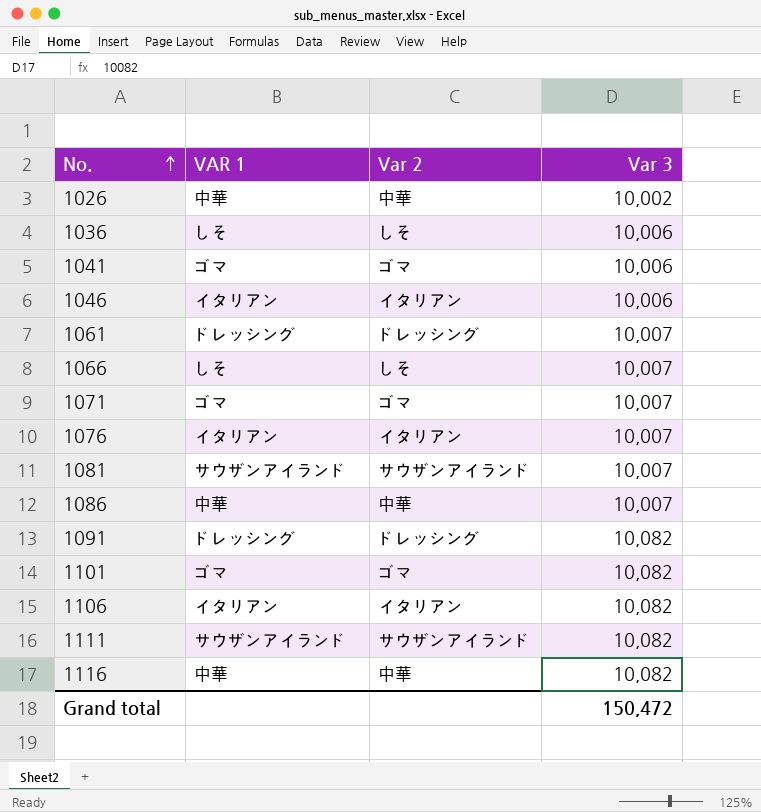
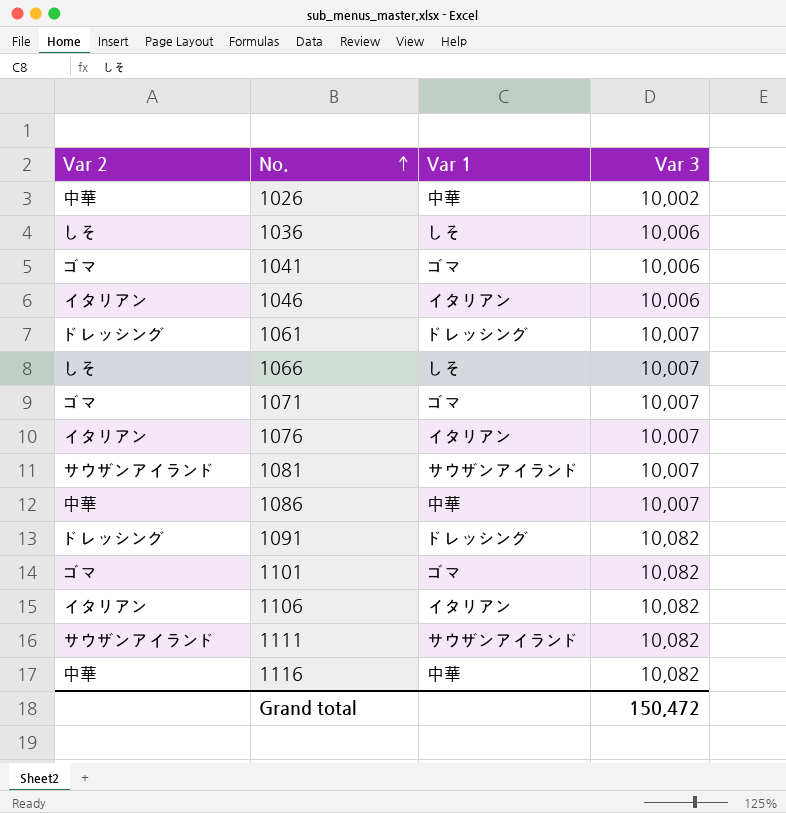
column Var 2 | position: 3 -> 1
column name: VAR 1 -> Var 1

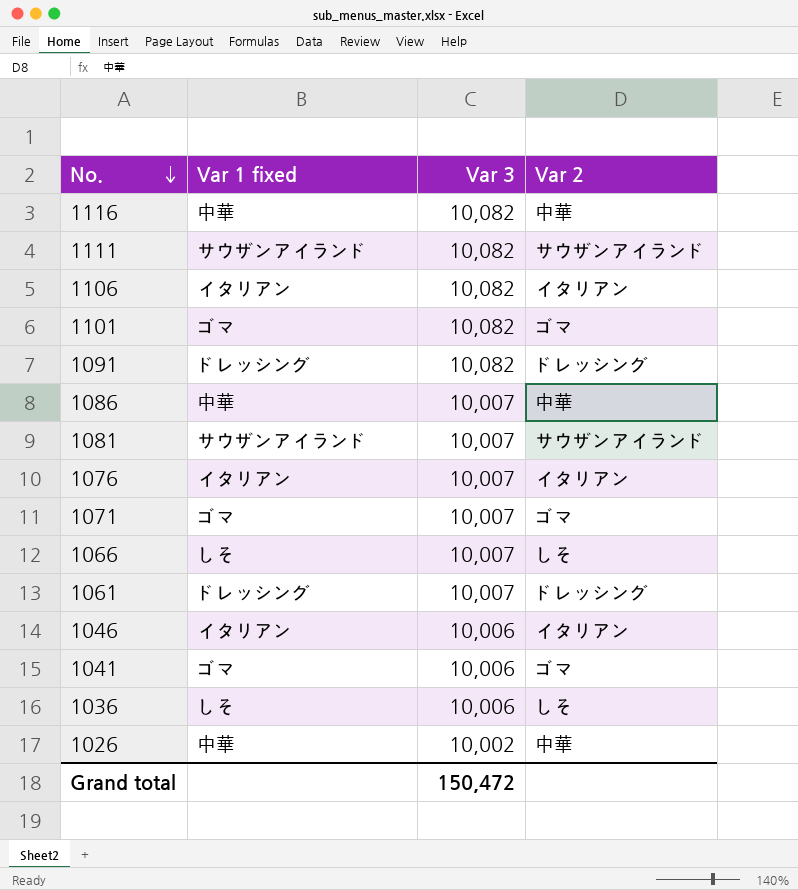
row order: No. ascending -> No. descending
column name: Var 1 -> Var 1 fixed
column Var 2 | position: 1 -> 4

